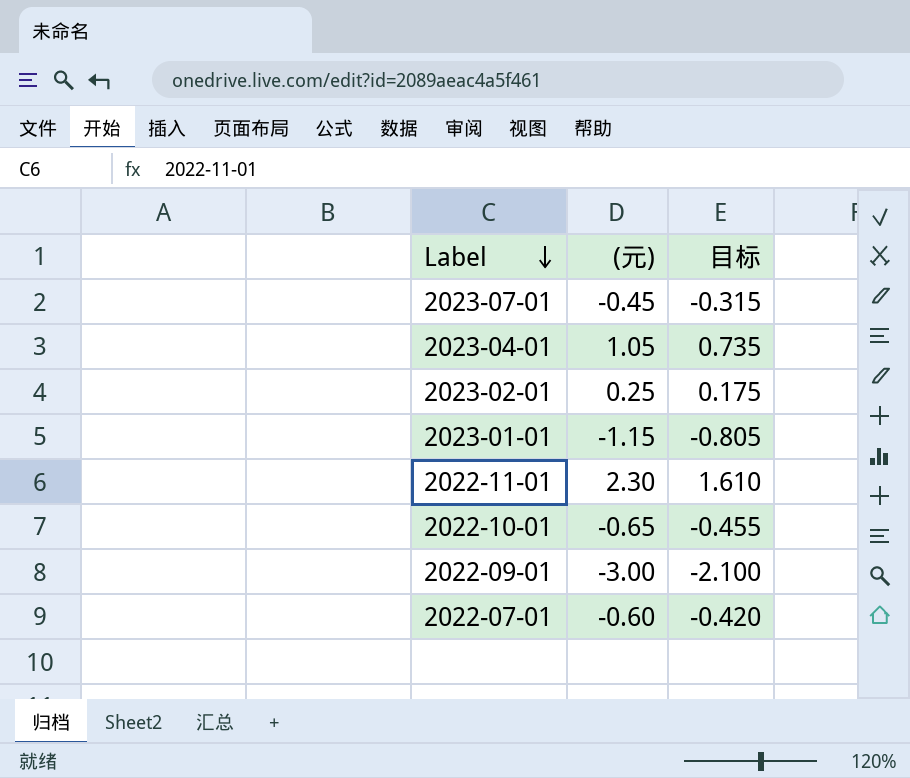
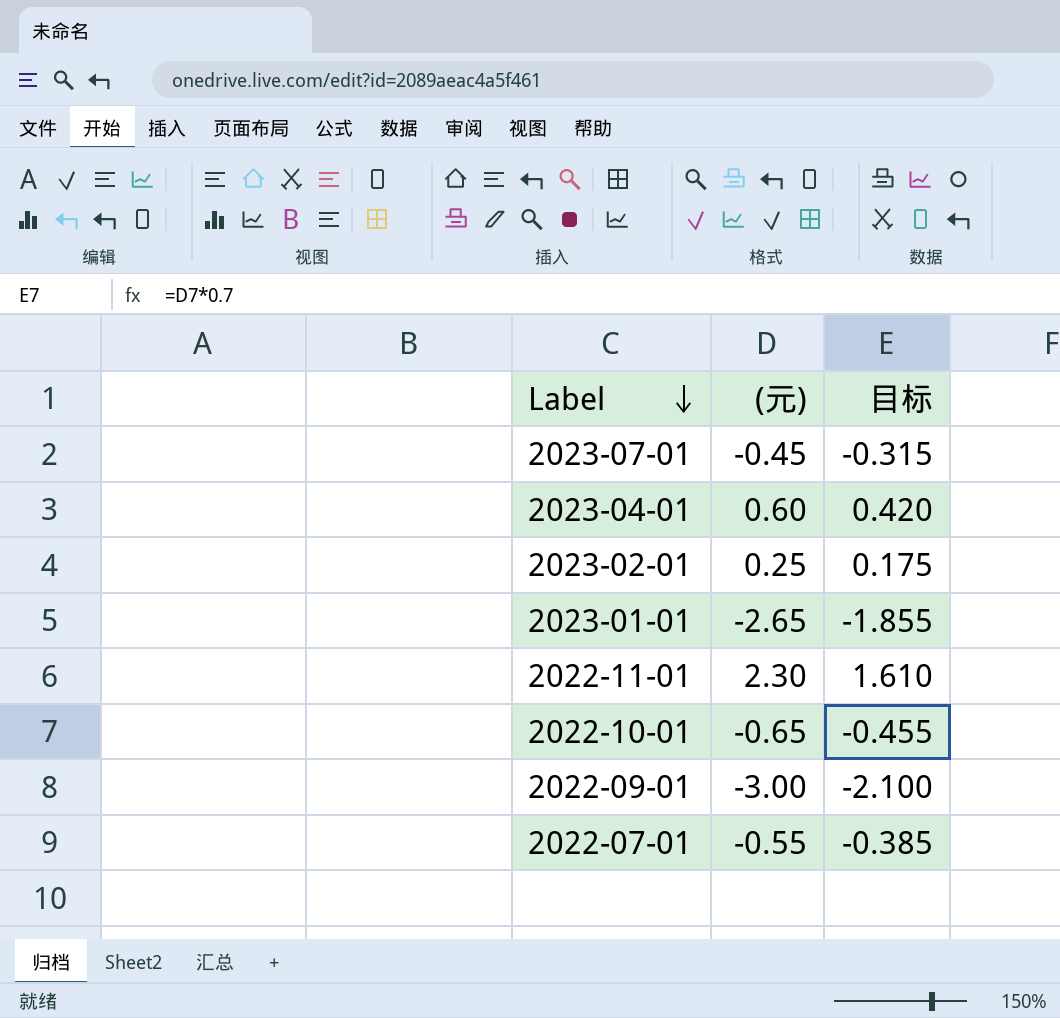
2023-04-01 | (元): 1.05 -> 0.60
2023-04-01 | 目标: 0.735 -> 0.420
2023-01-01 | (元): -1.15 -> -2.65
2023-01-01 | 目标: -0.805 -> -1.855
2022-07-01 | (元): -0.60 -> -0.55
2022-07-01 | 目标: -0.420 -> -0.385

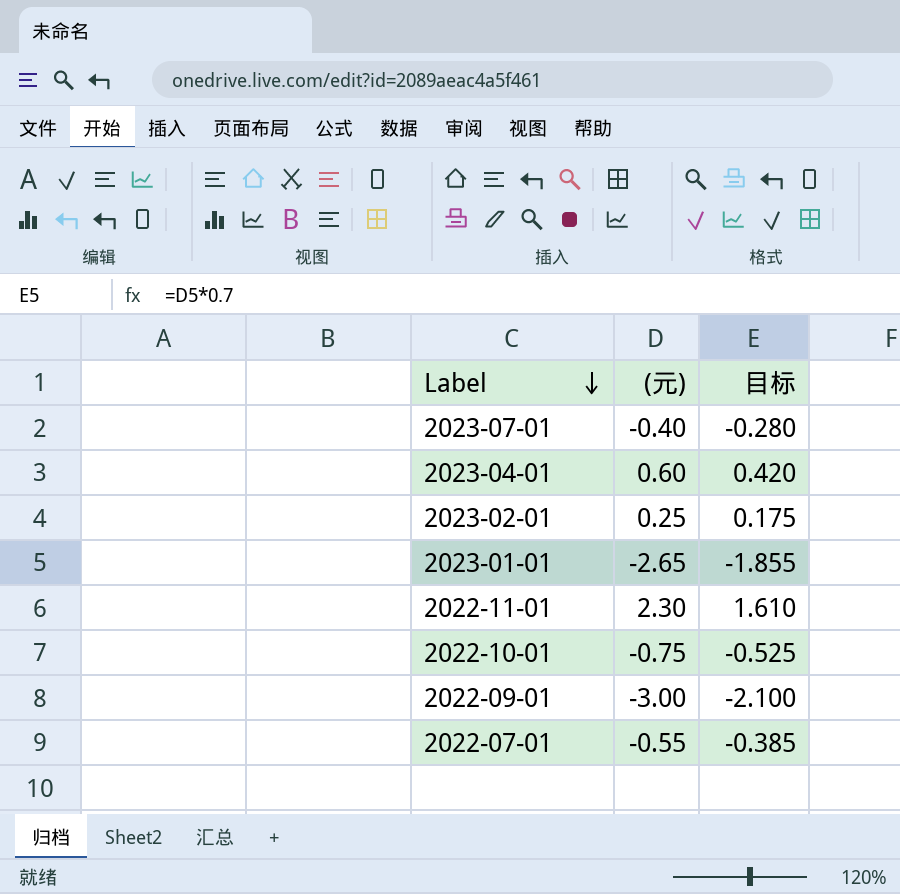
2023-07-01 | (元): -0.45 -> -0.40
2023-07-01 | 目标: -0.315 -> -0.280
2022-10-01 | (元): -0.65 -> -0.75
2022-10-01 | 目标: -0.455 -> -0.525

